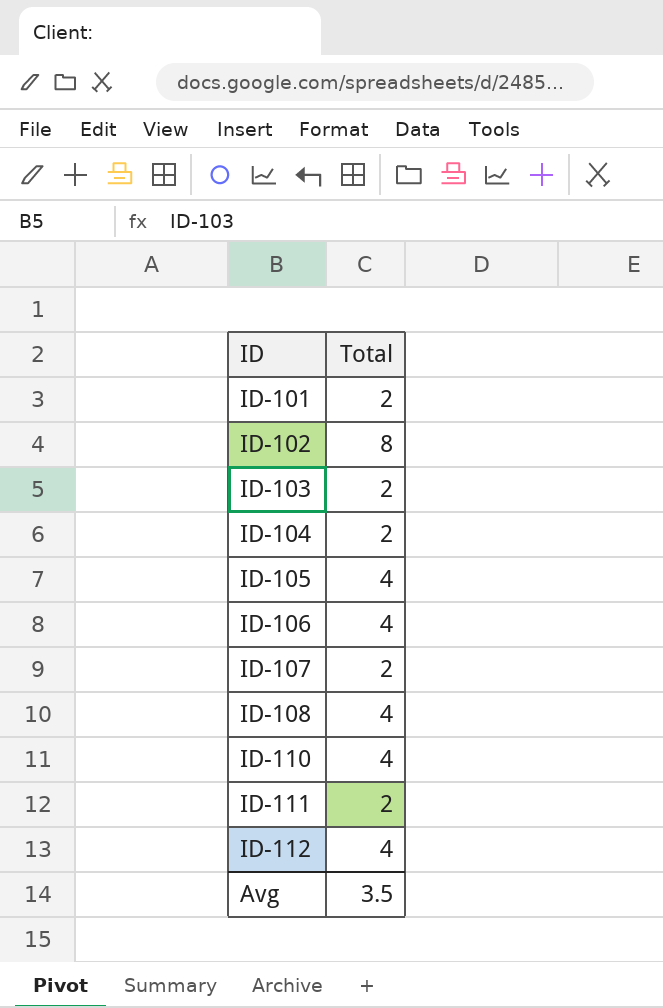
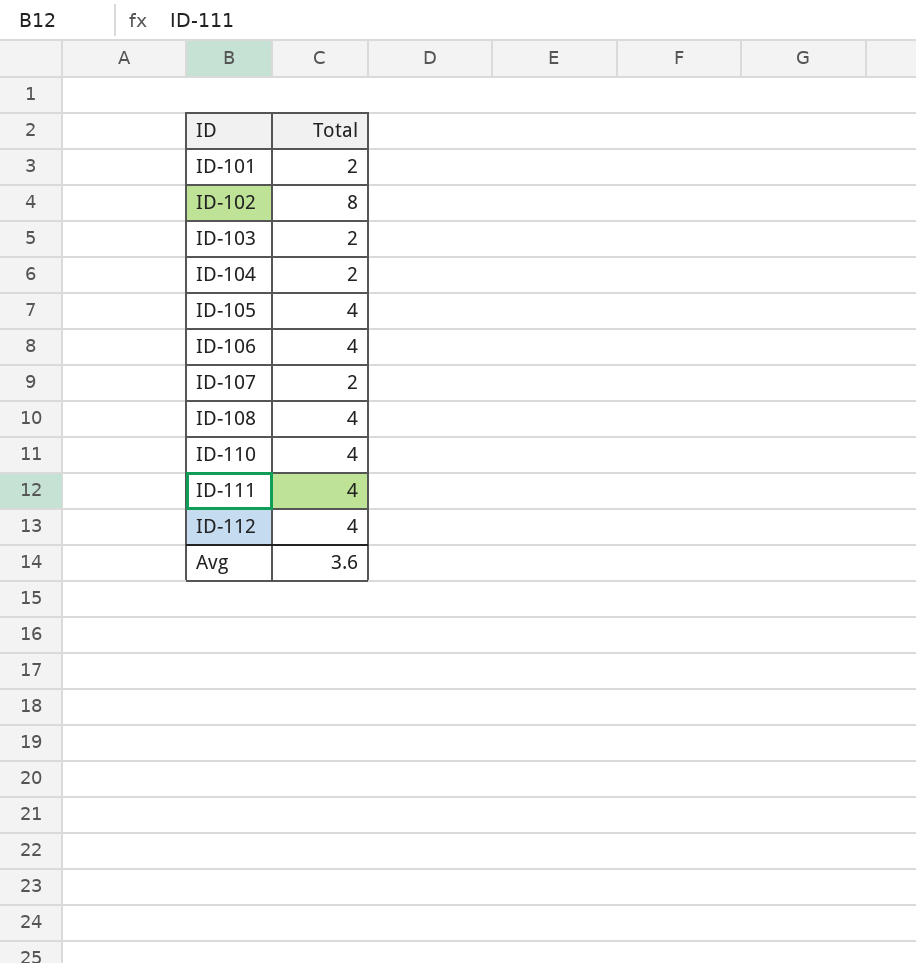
ID-111 | Total: 2 -> 4
Avg | Total: 3.5 -> 3.6

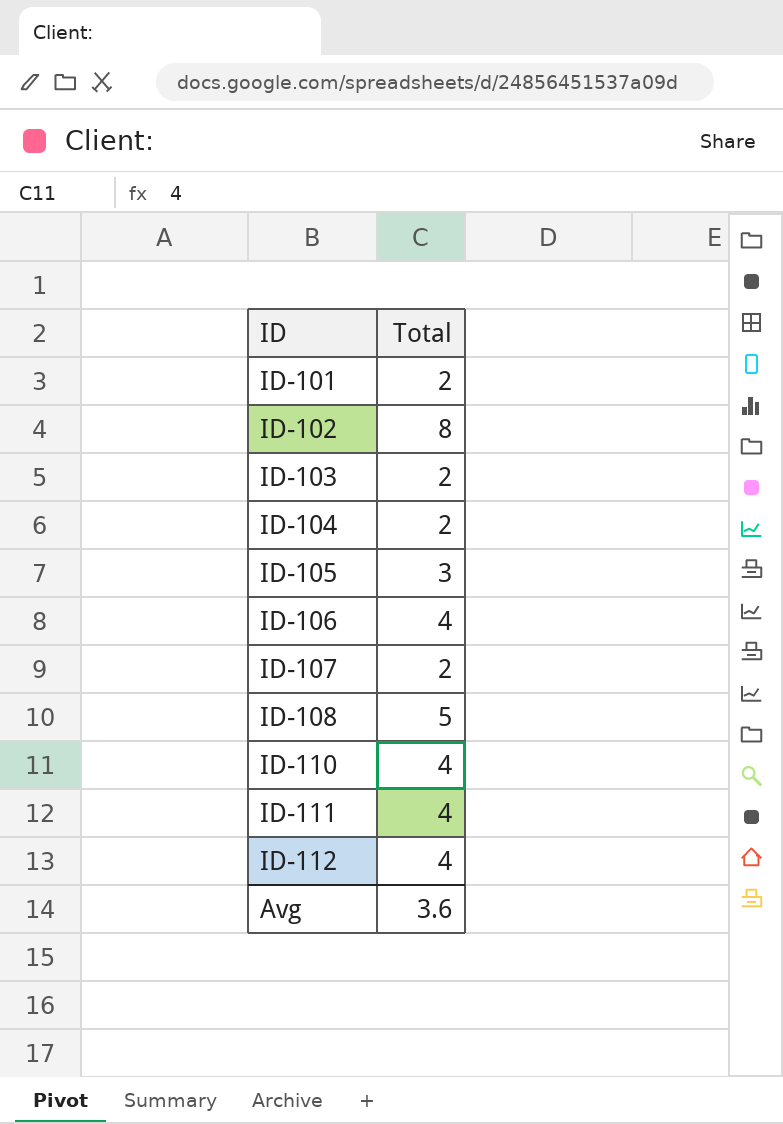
ID-105 | Total: 4 -> 3
ID-108 | Total: 4 -> 5

